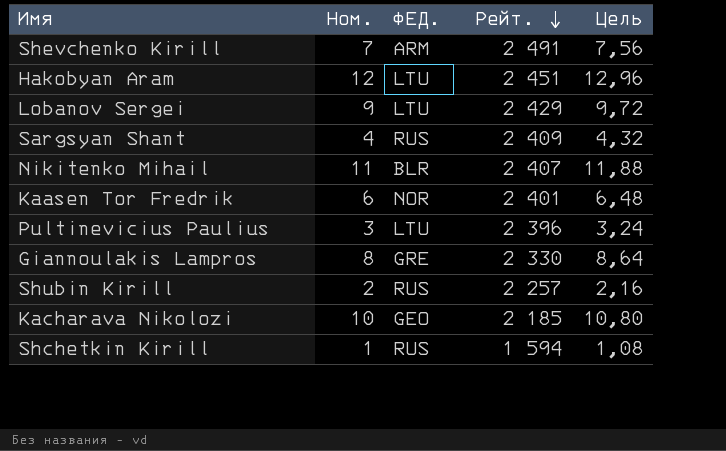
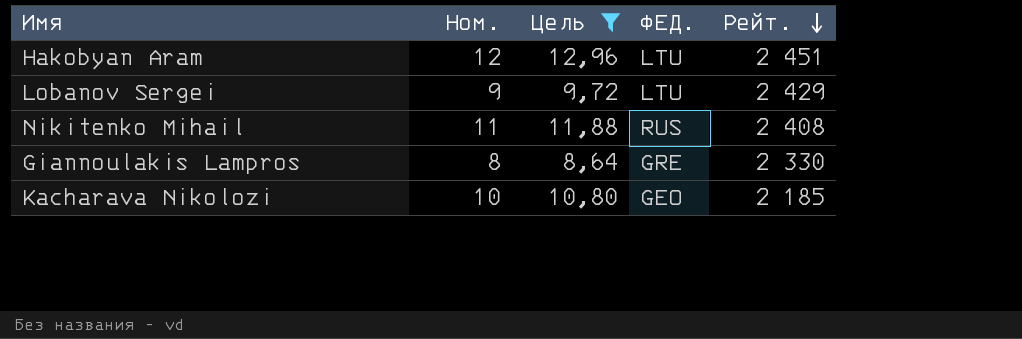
filter: none -> Цель >= 8,64
column Цель | position: 5 -> 3
Nikitenko Mihail | ФЕД.: BLR -> RUS
Nikitenko Mihail | Рейт.: 2 407 -> 2 408

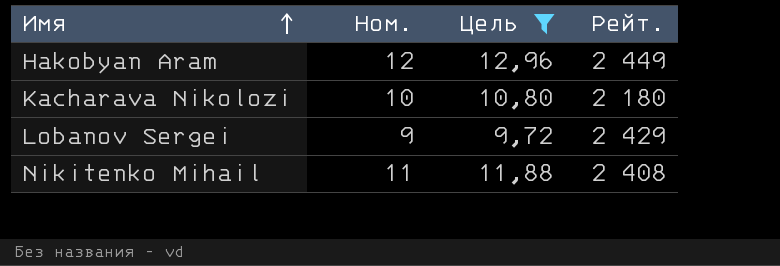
row order: Рейт. descending -> Имя ascending
column ФЕД. | position: 4 -> none
row Giannoulakis Lampros: 8 | 8,64 | GRE | 2 330 -> none
Hakobyan Aram | Рейт.: 2 451 -> 2 449
Kacharava Nikolozi | Рейт.: 2 185 -> 2 180

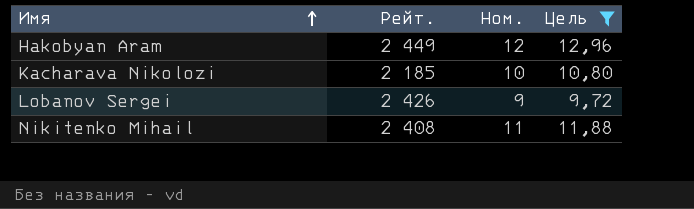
column Рейт. | position: 4 -> 2
Kacharava Nikolozi | Рейт.: 2 180 -> 2 185
Lobanov Sergei | Рейт.: 2 429 -> 2 426

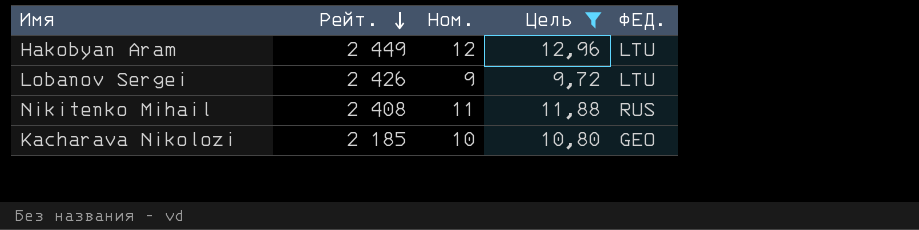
row order: Имя ascending -> Рейт. descending
column ФЕД. | position: none -> 5

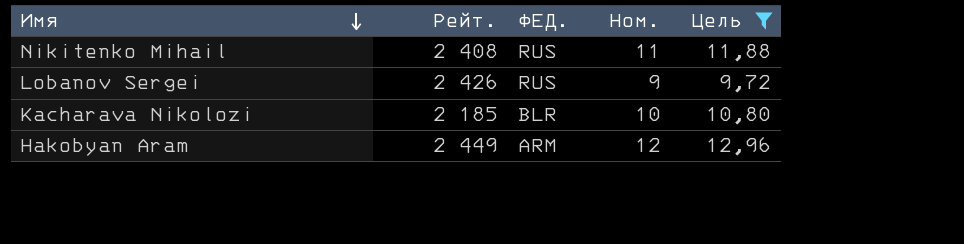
row order: Рейт. descending -> Имя descending
column ФЕД. | position: 5 -> 3
Lobanov Sergei | ФЕД.: LTU -> RUS
Kacharava Nikolozi | ФЕД.: GEO -> BLR
Hakobyan Aram | ФЕД.: LTU -> ARM

